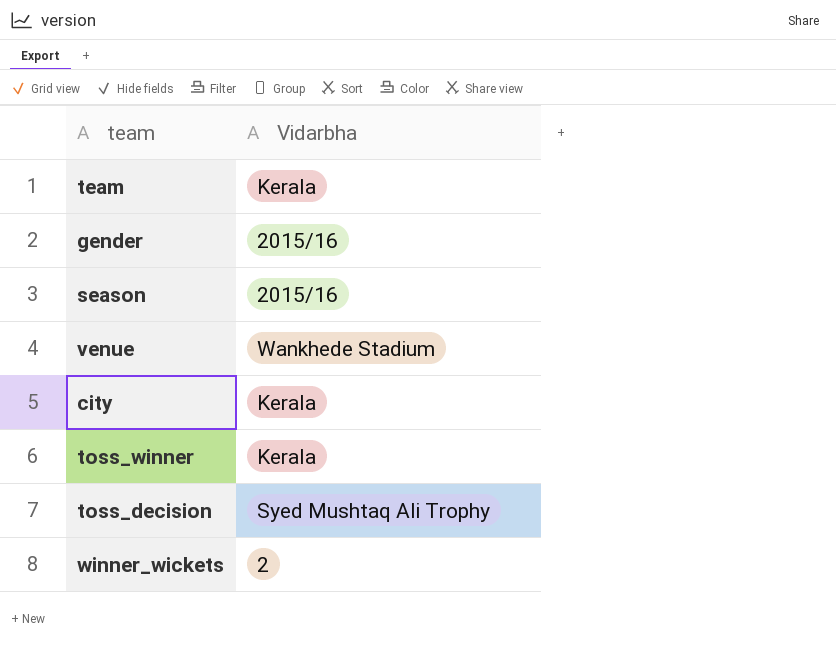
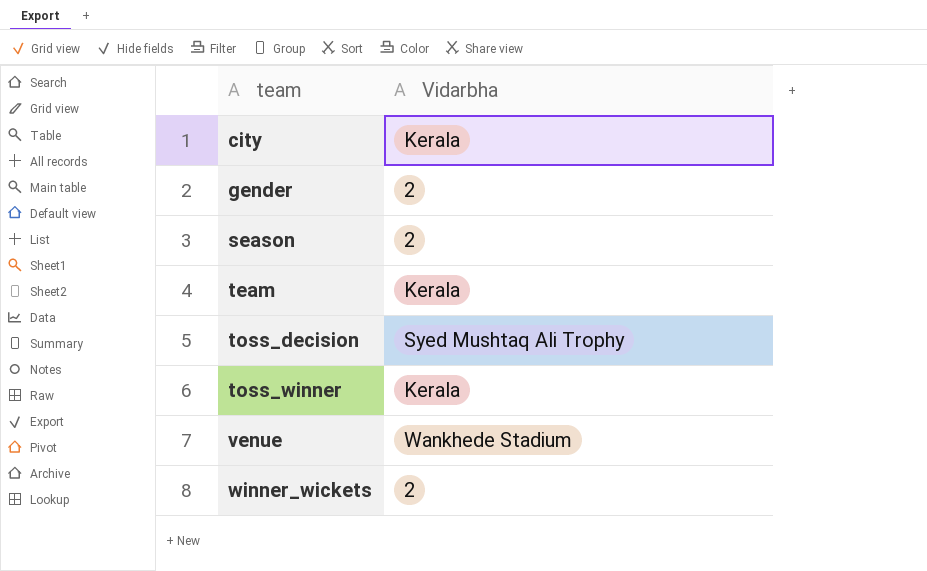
row order: none -> team ascending
gender | Vidarbha: 2015/16 -> 2
season | Vidarbha: 2015/16 -> 2

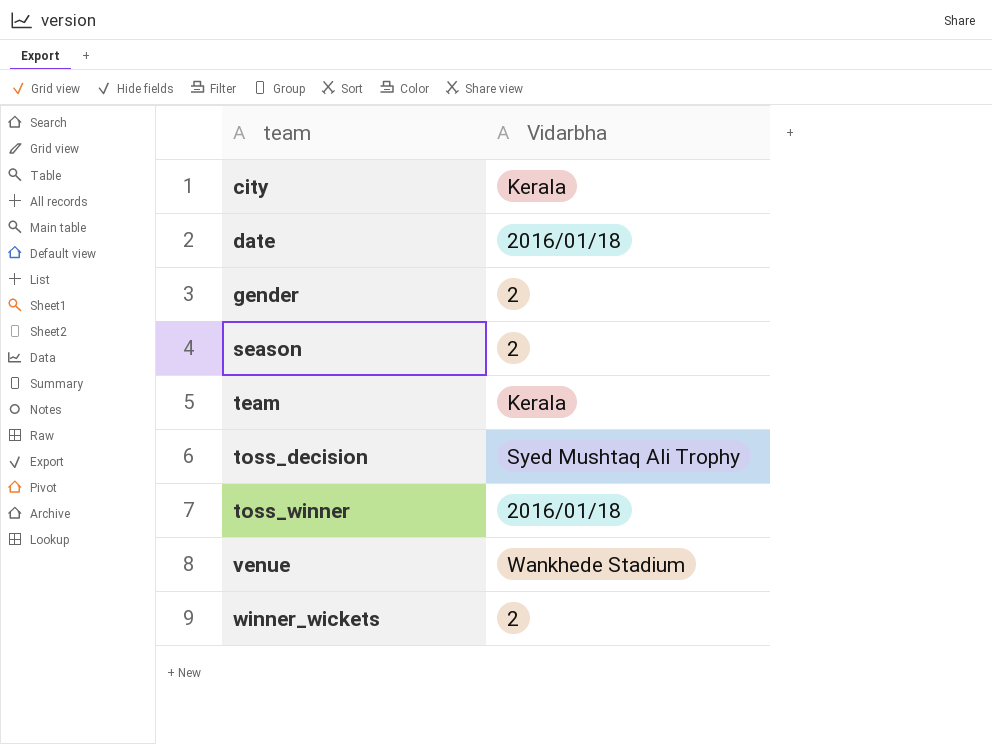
row date: none -> 2016/01/18
toss_winner | Vidarbha: Kerala -> 2016/01/18

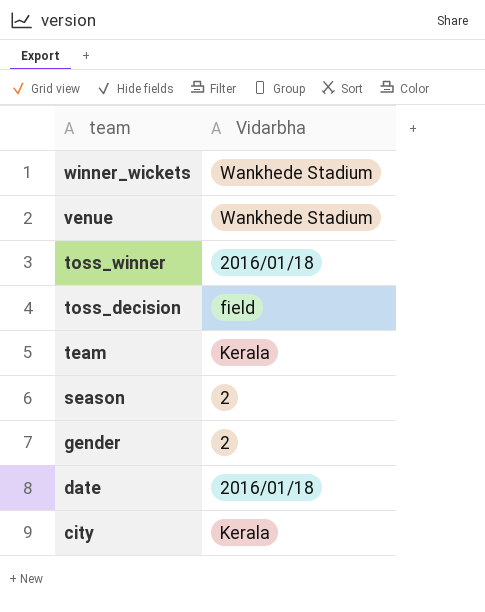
row order: team ascending -> team descending
winner_wickets | Vidarbha: 2 -> Wankhede Stadium
toss_decision | Vidarbha: Syed Mushtaq Ali Trophy -> field

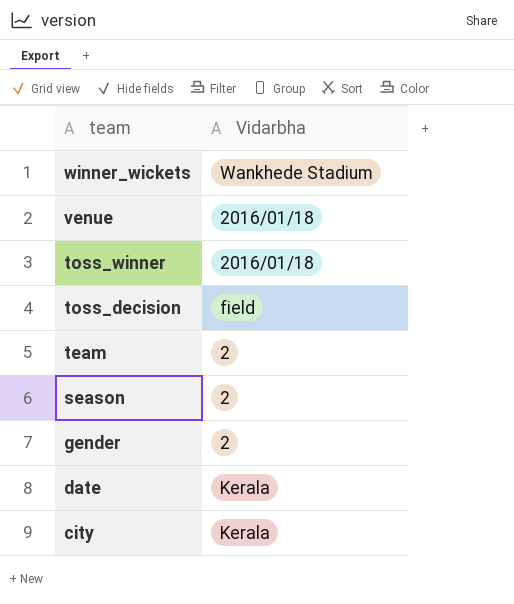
venue | Vidarbha: Wankhede Stadium -> 2016/01/18
team | Vidarbha: Kerala -> 2
date | Vidarbha: 2016/01/18 -> Kerala

